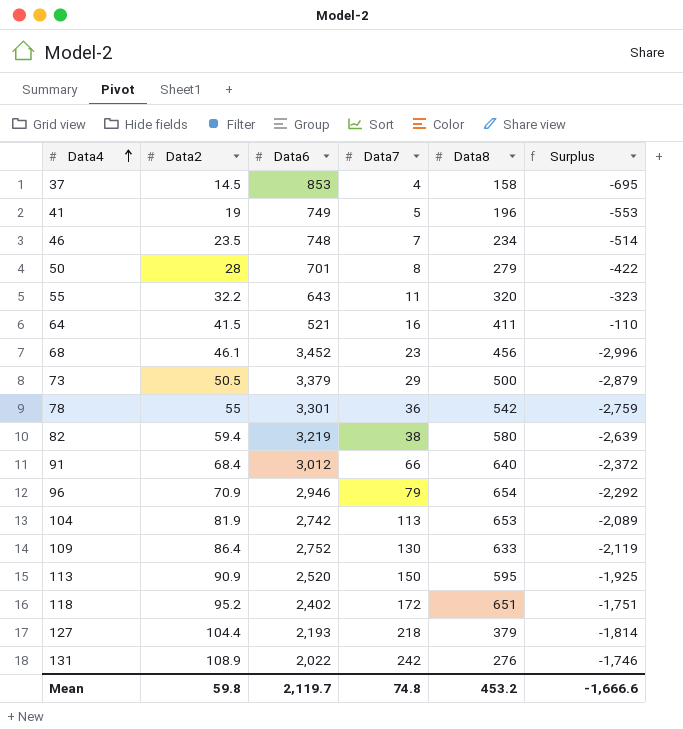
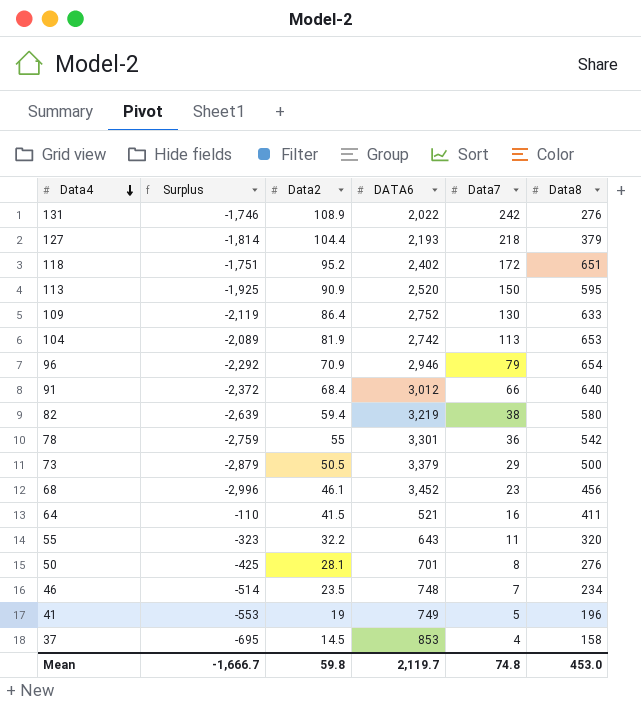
row order: Data4 ascending -> Data4 descending
column Surplus | position: 6 -> 2
column name: Data6 -> DATA6
50 | Surplus: -422 -> -425
50 | Data2: 28 -> 28.1
50 | Data8: 279 -> 276
Mean | Surplus: -1,666.6 -> -1,666.7
Mean | Data8: 453.2 -> 453.0

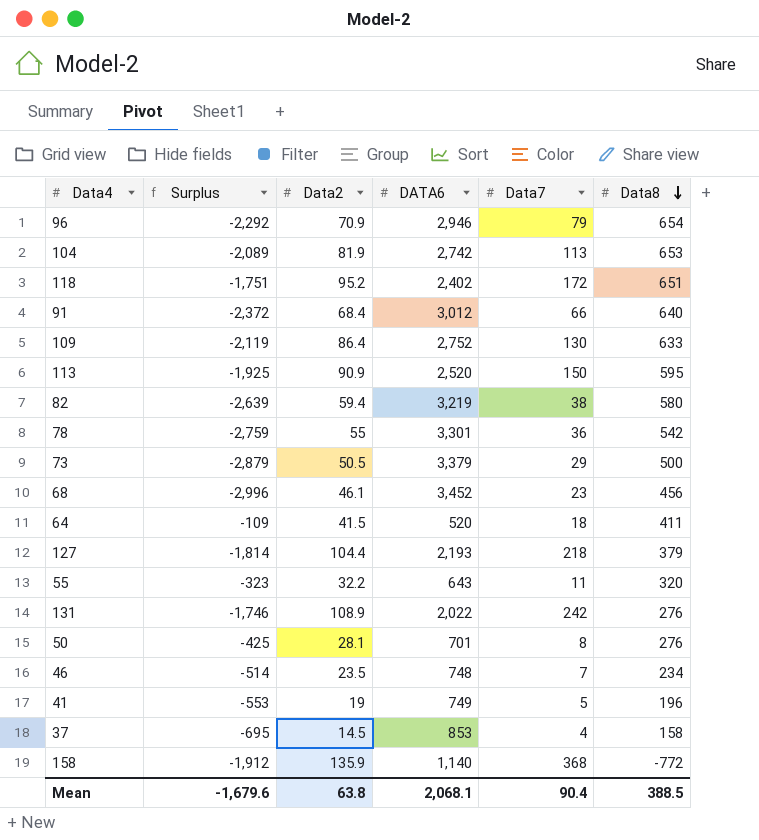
row order: Data4 descending -> Data8 descending
64 | Surplus: -110 -> -109
64 | DATA6: 521 -> 520
64 | Data7: 16 -> 18
row 158: none -> -1,912 | 135.9 | 1,140 | 368 | -772
Mean | Surplus: -1,666.7 -> -1,679.6
Mean | Data2: 59.8 -> 63.8
Mean | DATA6: 2,119.7 -> 2,068.1
Mean | Data7: 74.8 -> 90.4
Mean | Data8: 453.0 -> 388.5

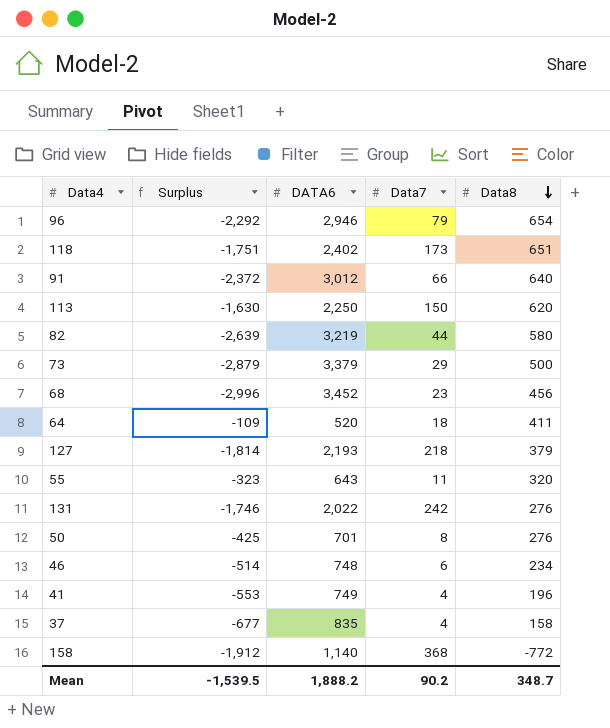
column Data2 | position: 3 -> none
row 104: -2,089 | 81.9 | 2,742 | 113 | 653 -> none
row 109: -2,119 | 86.4 | 2,752 | 130 | 633 -> none
row 78: -2,759 | 55 | 3,301 | 36 | 542 -> none
118 | Data7: 172 -> 173
113 | Surplus: -1,925 -> -1,630
113 | DATA6: 2,520 -> 2,250
113 | Data8: 595 -> 620
82 | Data7: 38 -> 44
46 | Data7: 7 -> 6
41 | Data7: 5 -> 4
37 | Surplus: -695 -> -677
37 | DATA6: 853 -> 835
Mean | Surplus: -1,679.6 -> -1,539.5
Mean | DATA6: 2,068.1 -> 1,888.2
Mean | Data7: 90.4 -> 90.2
Mean | Data8: 388.5 -> 348.7

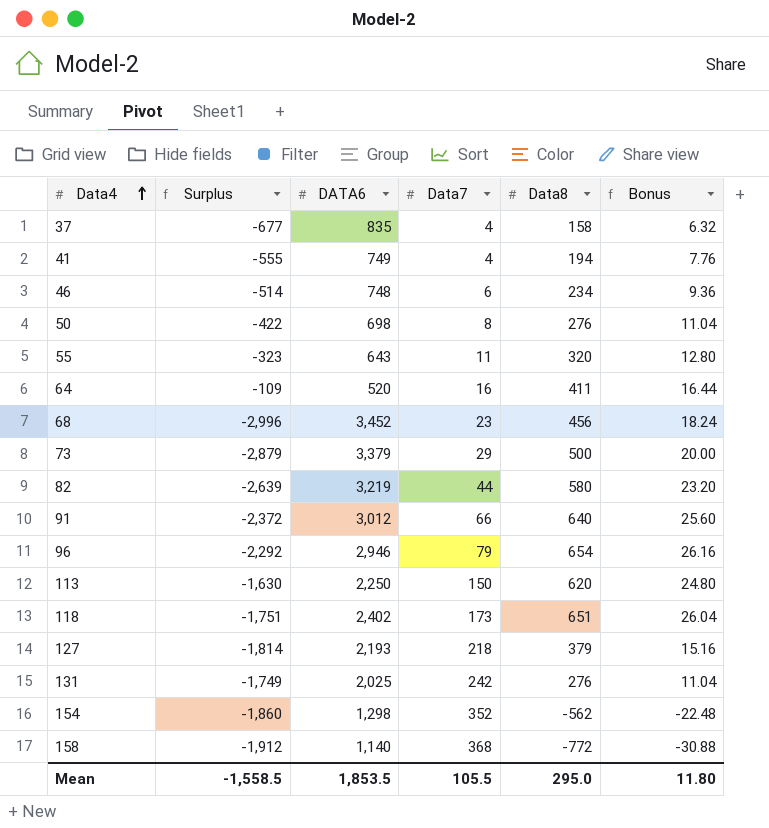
row order: Data8 descending -> Data4 ascending
column Bonus | formula: none -> [Data8] * 0.04
41 | Surplus: -553 -> -555
41 | Data8: 196 -> 194
50 | Surplus: -425 -> -422
50 | DATA6: 701 -> 698
64 | Data7: 18 -> 16
131 | Surplus: -1,746 -> -1,749
131 | DATA6: 2,022 -> 2,025
row 154: none -> -1,860 | 1,298 | 352 | -562 | -22.48
Mean | Surplus: -1,539.5 -> -1,558.5
Mean | DATA6: 1,888.2 -> 1,853.5
Mean | Data7: 90.2 -> 105.5
Mean | Data8: 348.7 -> 295.0

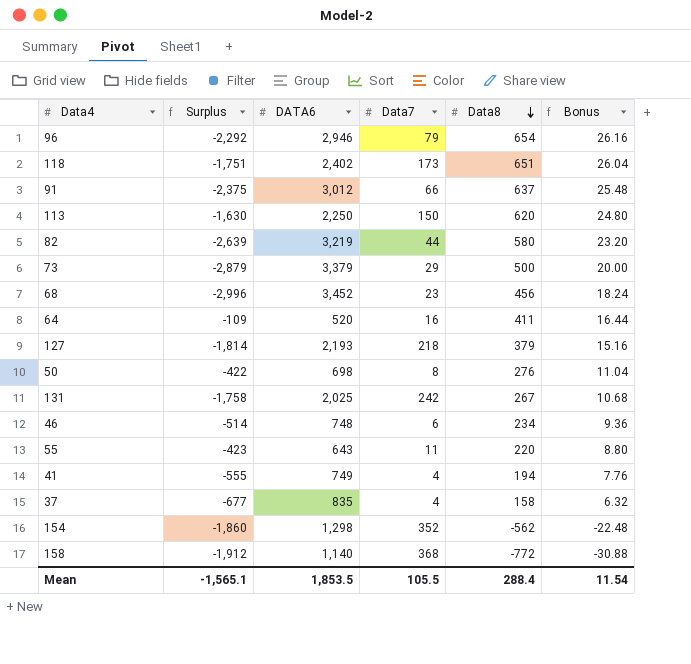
row order: Data4 ascending -> Data8 descending
91 | Surplus: -2,372 -> -2,375
91 | Data8: 640 -> 637
91 | Bonus: 25.60 -> 25.48
131 | Surplus: -1,749 -> -1,758
131 | Data8: 276 -> 267
131 | Bonus: 11.04 -> 10.68
55 | Surplus: -323 -> -423
55 | Data8: 320 -> 220
55 | Bonus: 12.80 -> 8.80
Mean | Surplus: -1,558.5 -> -1,565.1
Mean | Data8: 295.0 -> 288.4
Mean | Bonus: 11.80 -> 11.54

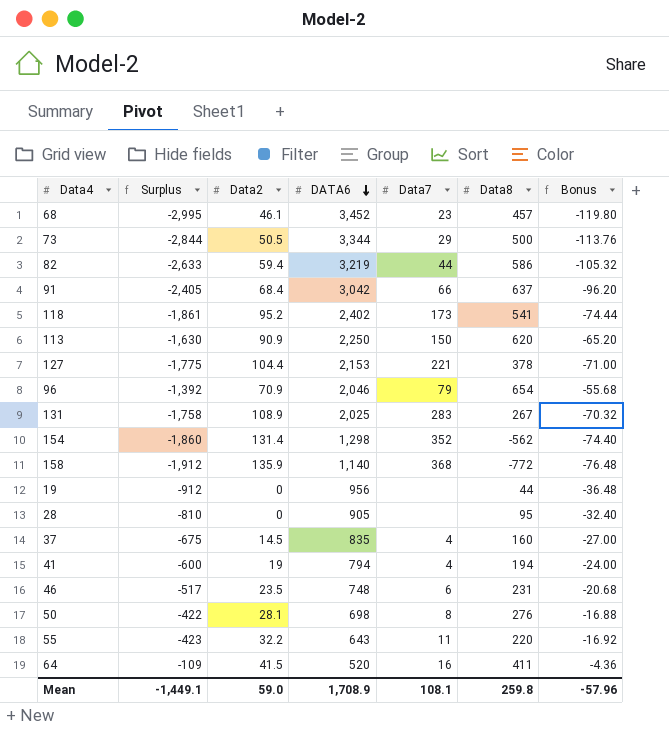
row order: Data8 descending -> DATA6 descending
column Data2 | position: none -> 3
column Bonus | formula: [Data8] * 0.04 -> [Surplus] * 0.04
68 | Surplus: -2,996 -> -2,995
68 | Data8: 456 -> 457
73 | Surplus: -2,879 -> -2,844
73 | DATA6: 3,379 -> 3,344
82 | Surplus: -2,639 -> -2,633
82 | Data8: 580 -> 586
91 | Surplus: -2,375 -> -2,405
91 | DATA6: 3,012 -> 3,042
118 | Surplus: -1,751 -> -1,861
118 | Data8: 651 -> 541
127 | Surplus: -1,814 -> -1,775
127 | DATA6: 2,193 -> 2,153
127 | Data7: 218 -> 221
127 | Data8: 379 -> 378
96 | Surplus: -2,292 -> -1,392
96 | DATA6: 2,946 -> 2,046
131 | Data7: 242 -> 283
row 19: none -> -912 | 0 | 956 | none | 44 | -36.48
row 28: none -> -810 | 0 | 905 | none | 95 | -32.40
37 | Surplus: -677 -> -675
37 | Data8: 158 -> 160
41 | Surplus: -555 -> -600
41 | DATA6: 749 -> 794
46 | Surplus: -514 -> -517
46 | Data8: 234 -> 231
Mean | Surplus: -1,565.1 -> -1,449.1
Mean | DATA6: 1,853.5 -> 1,708.9
Mean | Data7: 105.5 -> 108.1
Mean | Data8: 288.4 -> 259.8
Mean | Bonus: 11.54 -> -57.96

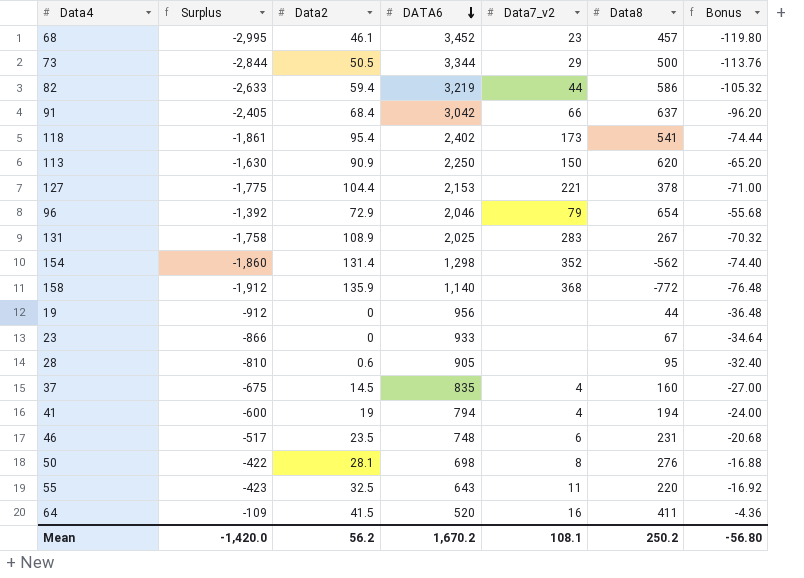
column name: Data7 -> Data7_v2
118 | Data2: 95.2 -> 95.4
96 | Data2: 70.9 -> 72.9
row 23: none -> -866 | 0 | 933 | none | 67 | -34.64
28 | Data2: 0 -> 0.6
55 | Data2: 32.2 -> 32.5
Mean | Surplus: -1,449.1 -> -1,420.0
Mean | Data2: 59.0 -> 56.2
Mean | DATA6: 1,708.9 -> 1,670.2
Mean | Data8: 259.8 -> 250.2
Mean | Bonus: -57.96 -> -56.80

